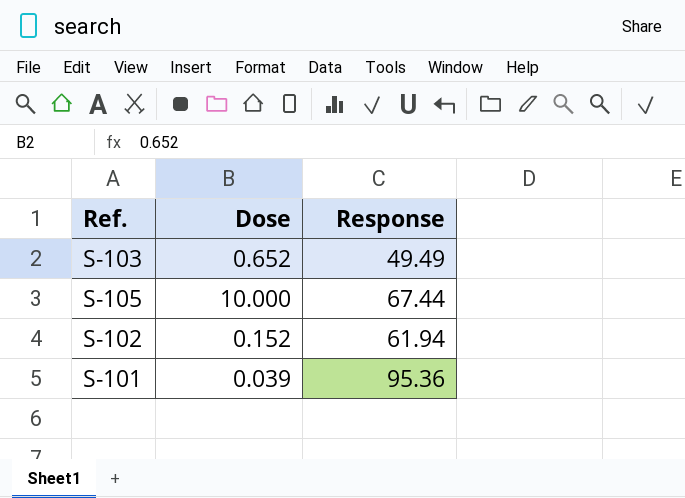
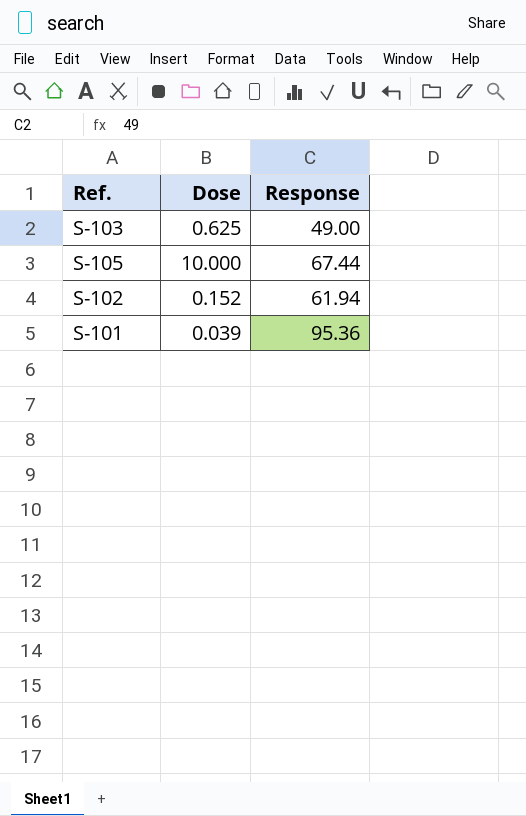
S-103 | Dose: 0.652 -> 0.625
S-103 | Response: 49.49 -> 49.00

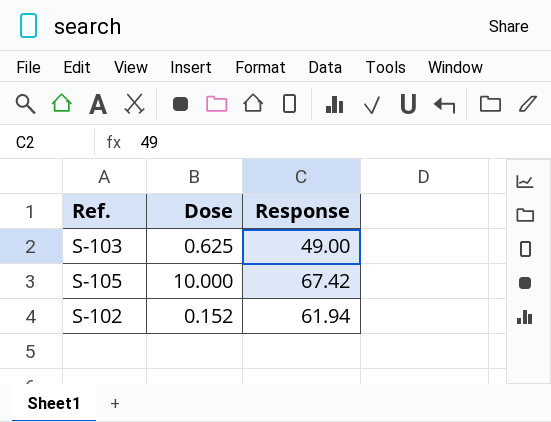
row S-101: 0.039 | 95.36 -> none
S-105 | Response: 67.44 -> 67.42

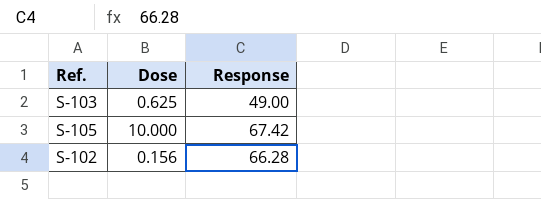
S-102 | Dose: 0.152 -> 0.156
S-102 | Response: 61.94 -> 66.28

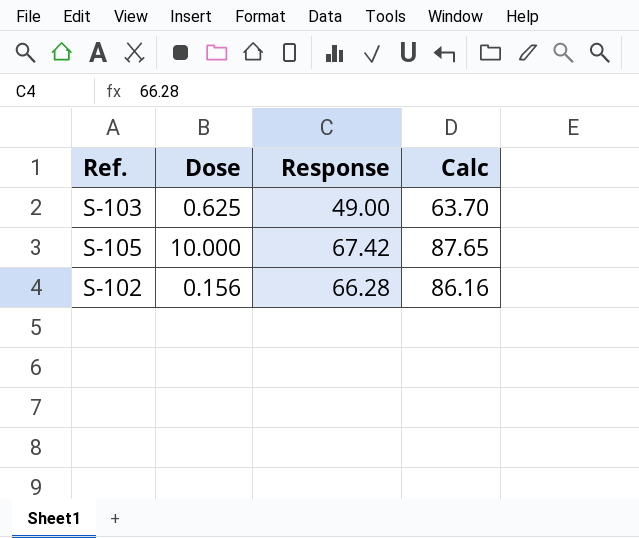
column Calc | formula: none -> [Response] * 1.3

